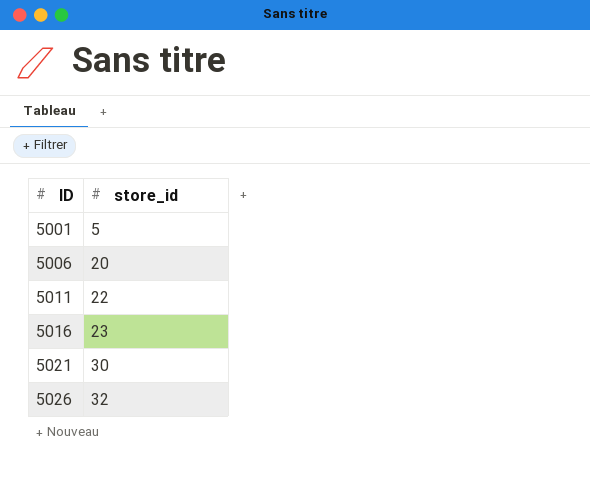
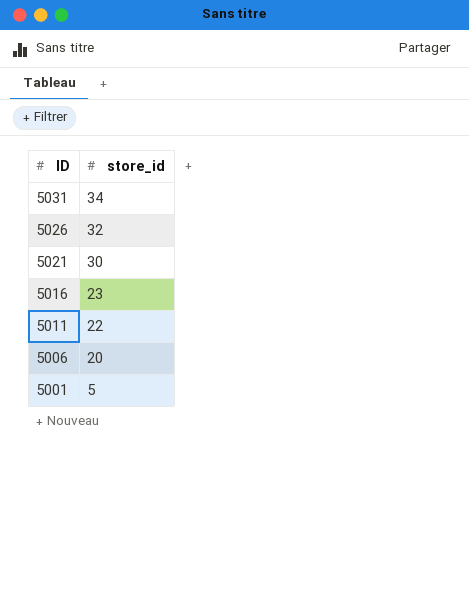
row order: ID ascending -> ID descending
row 5031: none -> 34

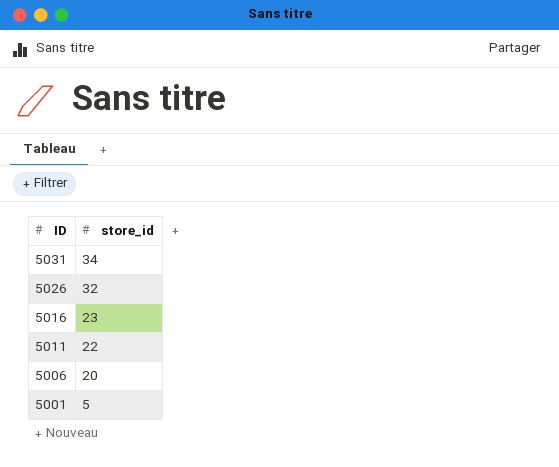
row 5021: 30 -> none

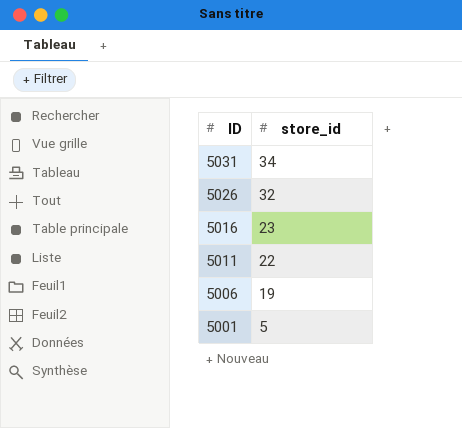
5006 | store_id: 20 -> 19

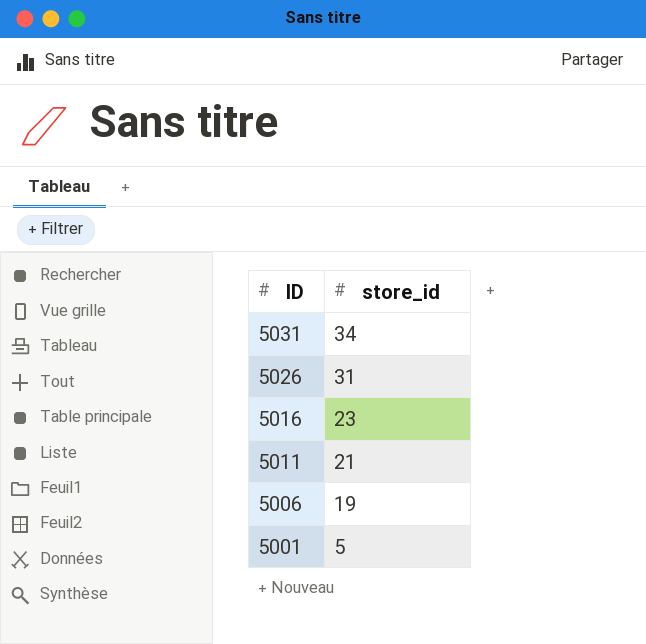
5026 | store_id: 32 -> 31
5011 | store_id: 22 -> 21

